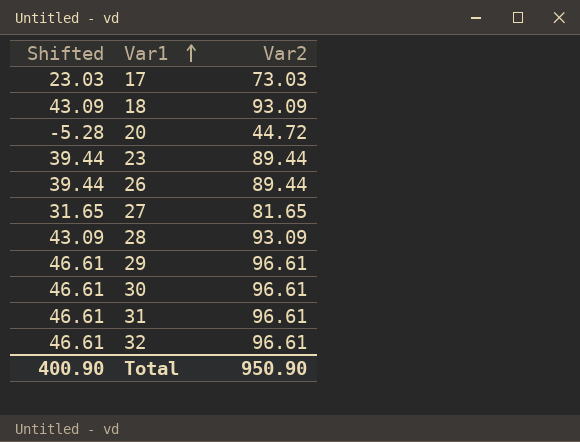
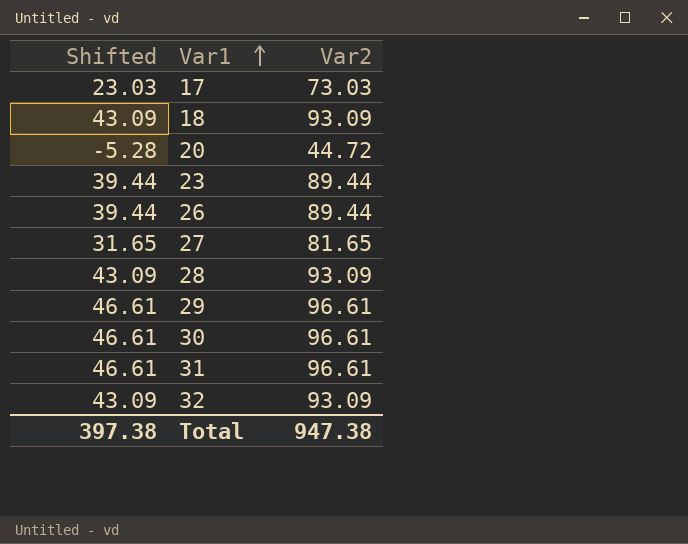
32 | Shifted: 46.61 -> 43.09
32 | Var2: 96.61 -> 93.09
Total | Shifted: 400.90 -> 397.38
Total | Var2: 950.90 -> 947.38

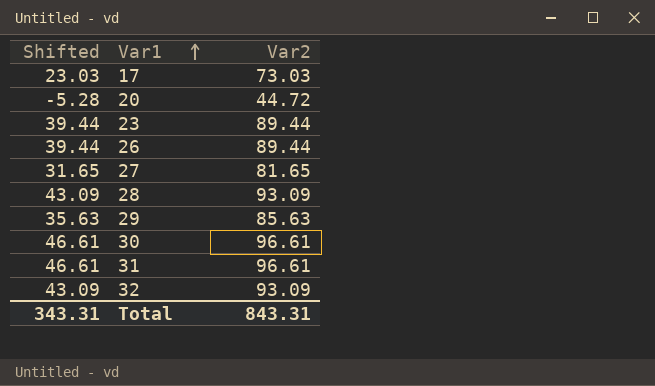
row 18: 43.09 | 93.09 -> none
29 | Shifted: 46.61 -> 35.63
29 | Var2: 96.61 -> 85.63
Total | Shifted: 397.38 -> 343.31
Total | Var2: 947.38 -> 843.31

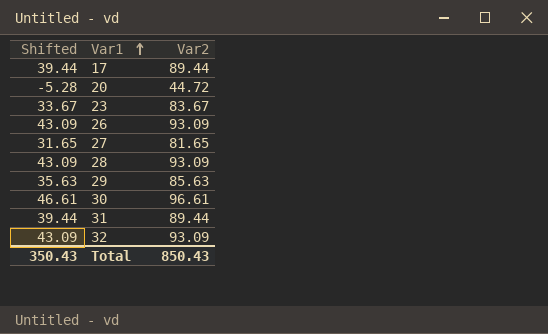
17 | Shifted: 23.03 -> 39.44
17 | Var2: 73.03 -> 89.44
23 | Shifted: 39.44 -> 33.67
23 | Var2: 89.44 -> 83.67
26 | Shifted: 39.44 -> 43.09
26 | Var2: 89.44 -> 93.09
31 | Shifted: 46.61 -> 39.44
31 | Var2: 96.61 -> 89.44
Total | Shifted: 343.31 -> 350.43
Total | Var2: 843.31 -> 850.43

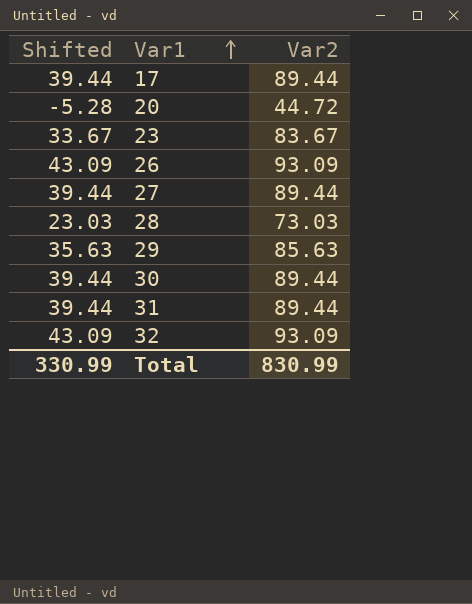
27 | Shifted: 31.65 -> 39.44
27 | Var2: 81.65 -> 89.44
28 | Shifted: 43.09 -> 23.03
28 | Var2: 93.09 -> 73.03
30 | Shifted: 46.61 -> 39.44
30 | Var2: 96.61 -> 89.44
Total | Shifted: 350.43 -> 330.99
Total | Var2: 850.43 -> 830.99

